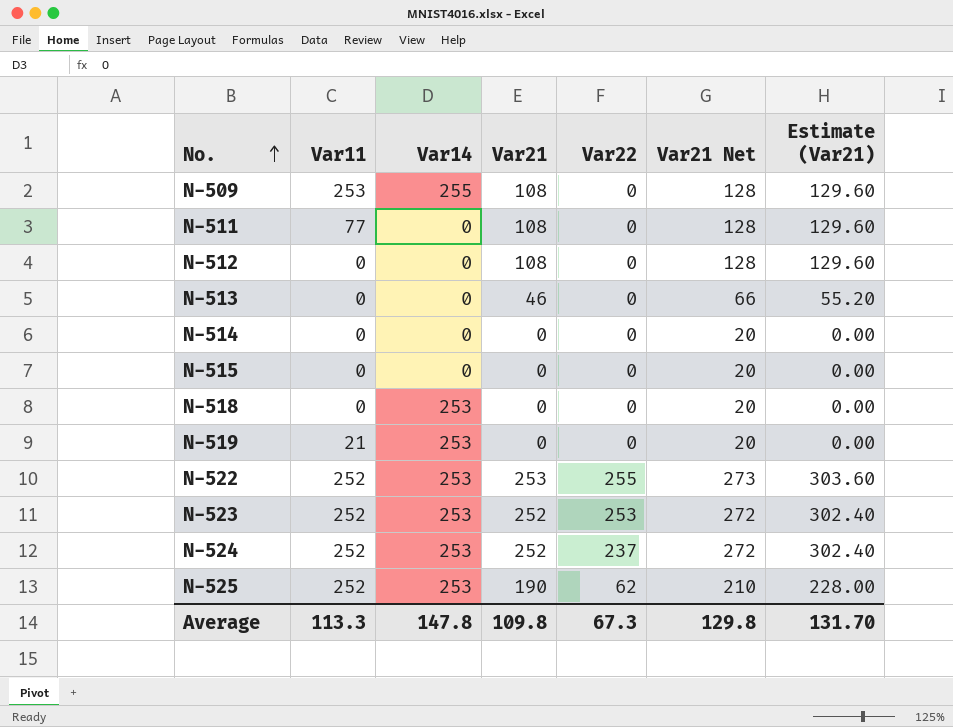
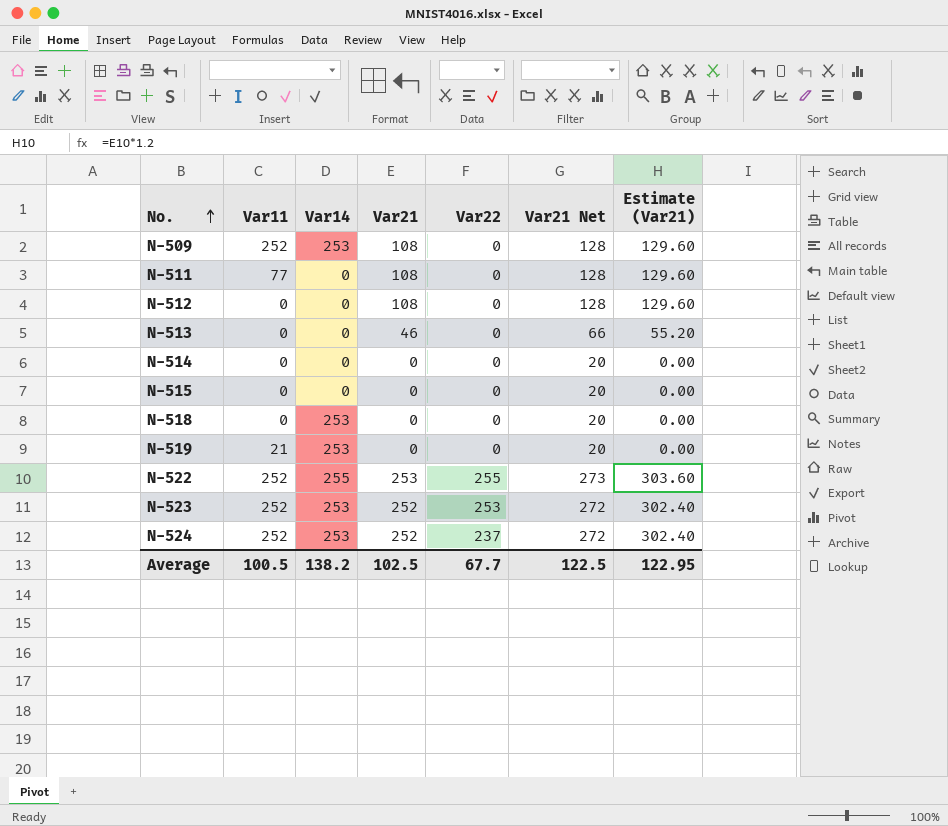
row N-525: 252 | 253 | 190 | 62 | 210 | 228.00 -> none
N-509 | Var11: 253 -> 252
N-509 | Var14: 255 -> 253
N-522 | Var14: 253 -> 255
Average | Var11: 113.3 -> 100.5
Average | Var14: 147.8 -> 138.2
Average | Var21: 109.8 -> 102.5
Average | Var22: 67.3 -> 67.7
Average | Var21 Net: 129.8 -> 122.5
Average | Estimate (Var21): 131.70 -> 122.95

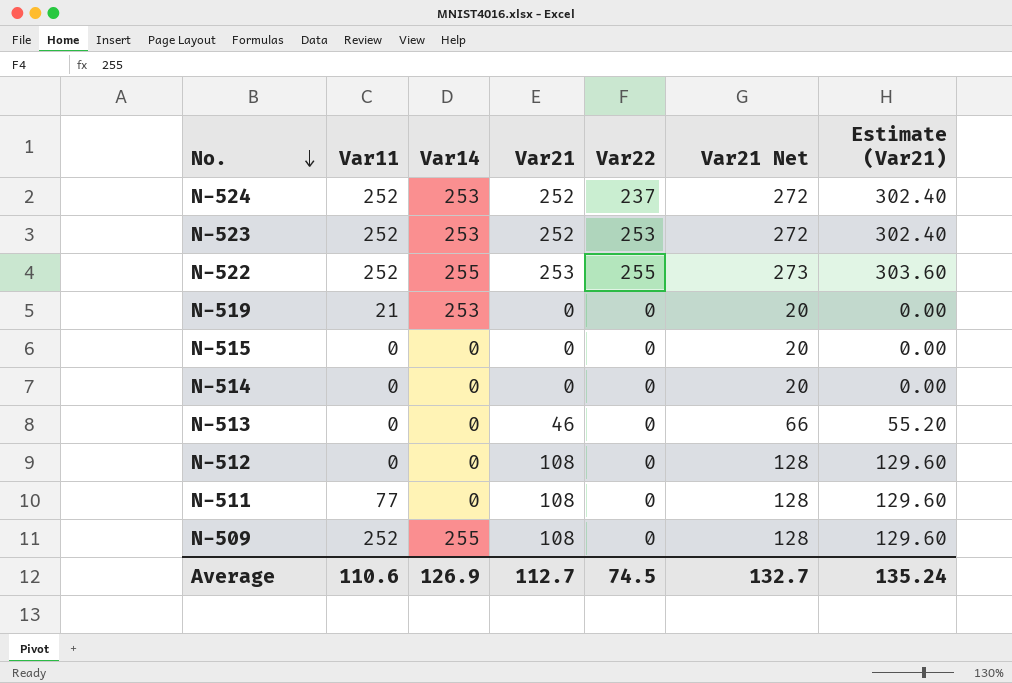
row order: No. ascending -> No. descending
row N-518: 0 | 253 | 0 | 0 | 20 | 0.00 -> none
N-509 | Var14: 253 -> 255
Average | Var11: 100.5 -> 110.6
Average | Var14: 138.2 -> 126.9
Average | Var21: 102.5 -> 112.7
Average | Var22: 67.7 -> 74.5
Average | Var21 Net: 122.5 -> 132.7
Average | Estimate (Var21): 122.95 -> 135.24

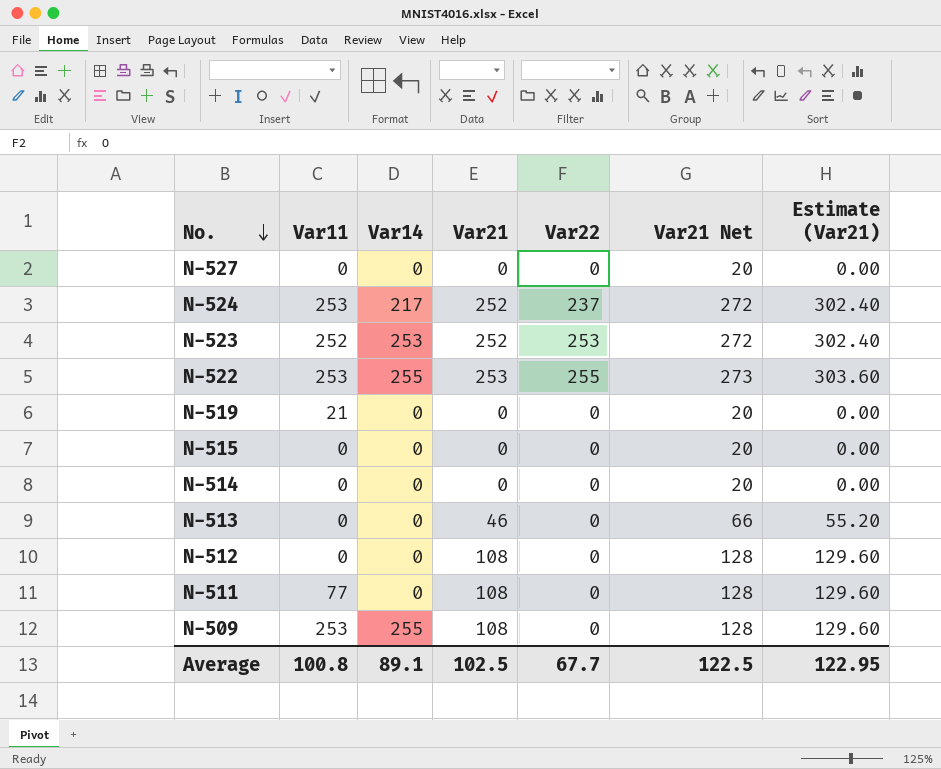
row N-527: none -> 0 | 0 | 0 | 0 | 20 | 0.00
N-524 | Var11: 252 -> 253
N-524 | Var14: 253 -> 217
N-522 | Var11: 252 -> 253
N-519 | Var14: 253 -> 0
N-509 | Var11: 252 -> 253
Average | Var11: 110.6 -> 100.8
Average | Var14: 126.9 -> 89.1
Average | Var21: 112.7 -> 102.5
Average | Var22: 74.5 -> 67.7
Average | Var21 Net: 132.7 -> 122.5
Average | Estimate (Var21): 135.24 -> 122.95

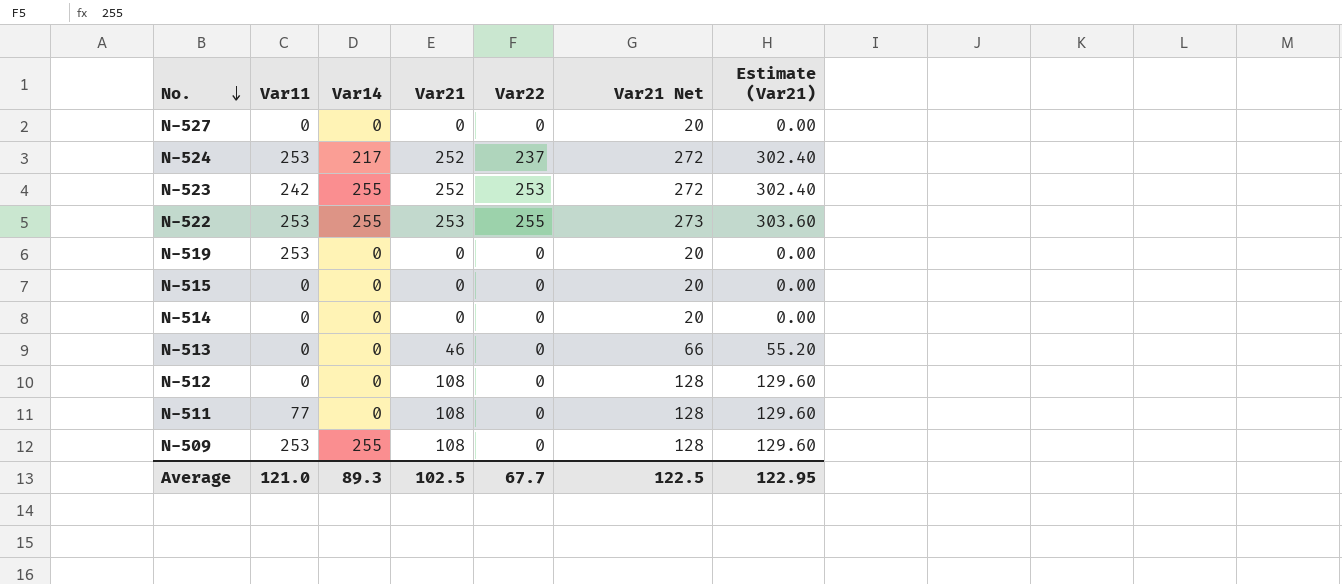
N-523 | Var11: 252 -> 242
N-523 | Var14: 253 -> 255
N-519 | Var11: 21 -> 253
Average | Var11: 100.8 -> 121.0
Average | Var14: 89.1 -> 89.3

